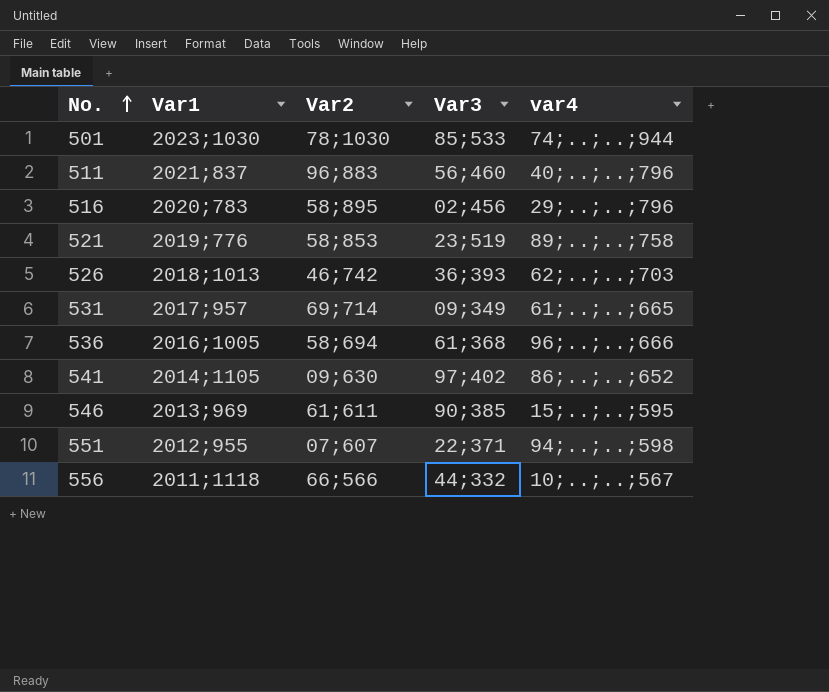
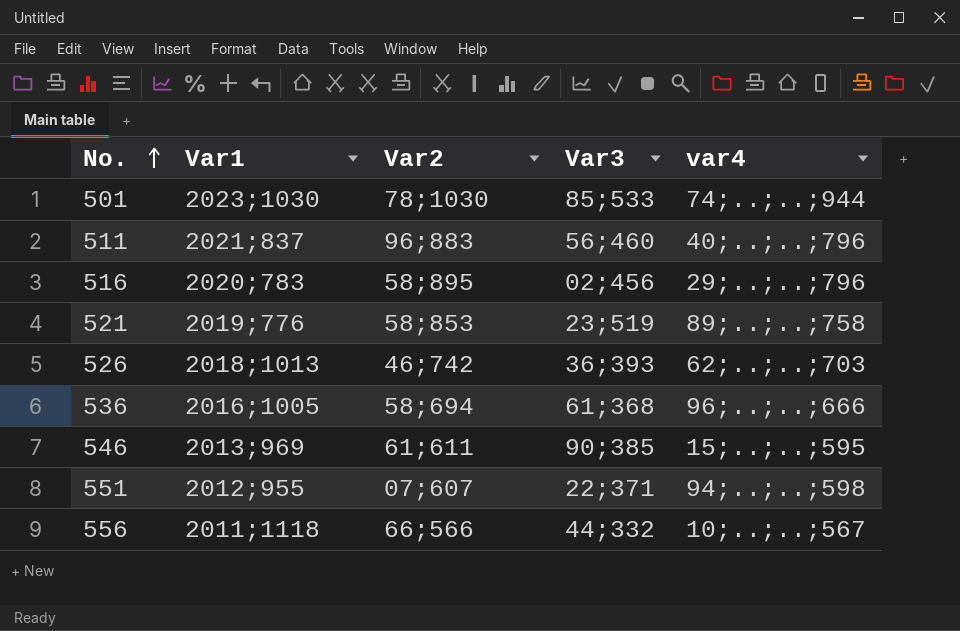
row 531: 2017;957 | 69;714 | 09;349 | 61;..;..;665 -> none
row 541: 2014;1105 | 09;630 | 97;402 | 86;..;..;652 -> none

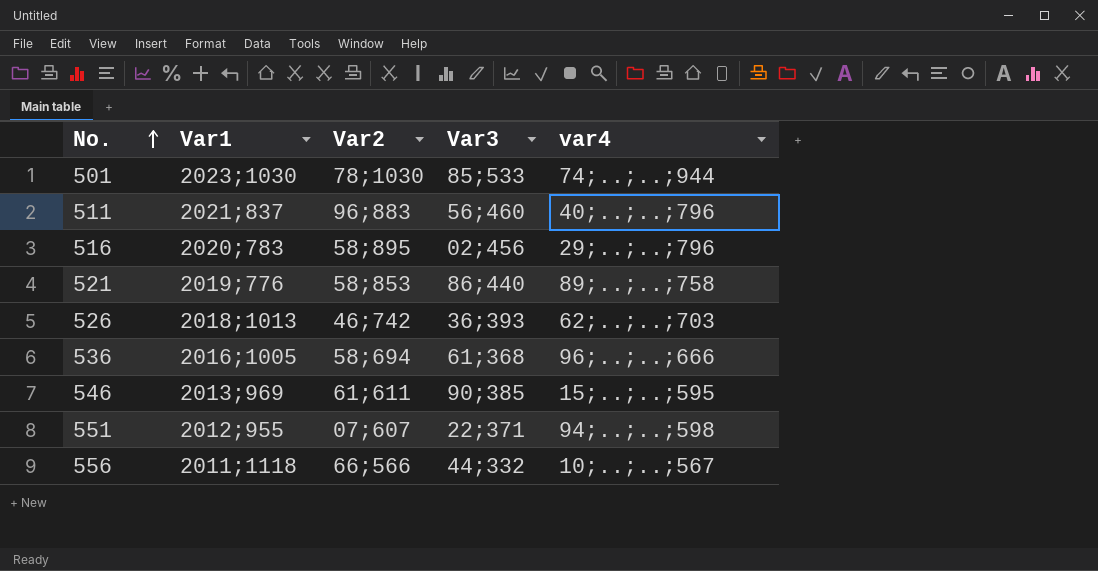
521 | Var3: 23;519 -> 86;440

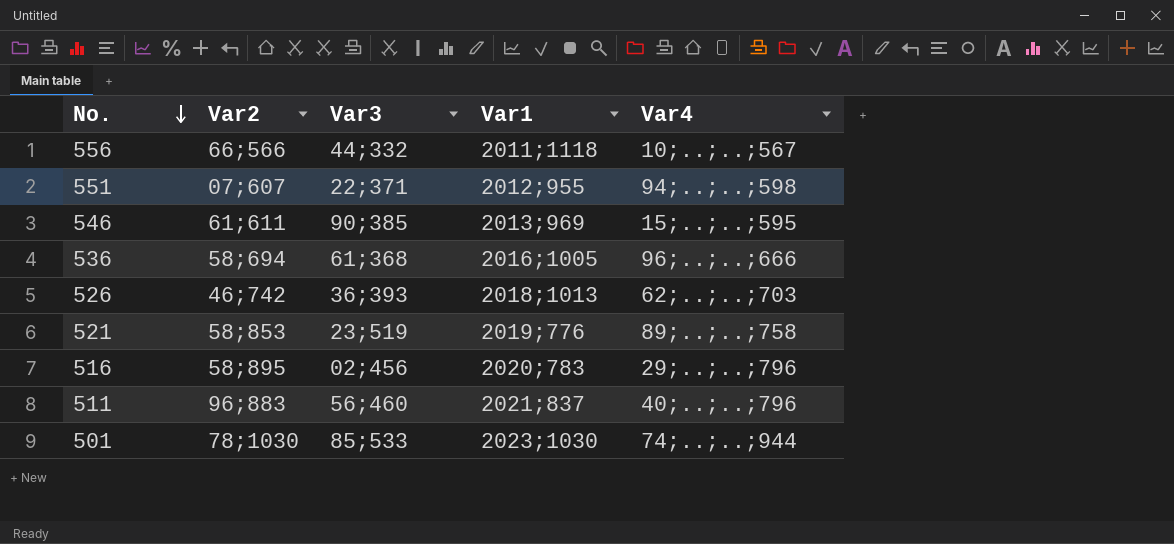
row order: No. ascending -> No. descending
column Var1 | position: 2 -> 4
column name: var4 -> Var4
521 | Var3: 86;440 -> 23;519

